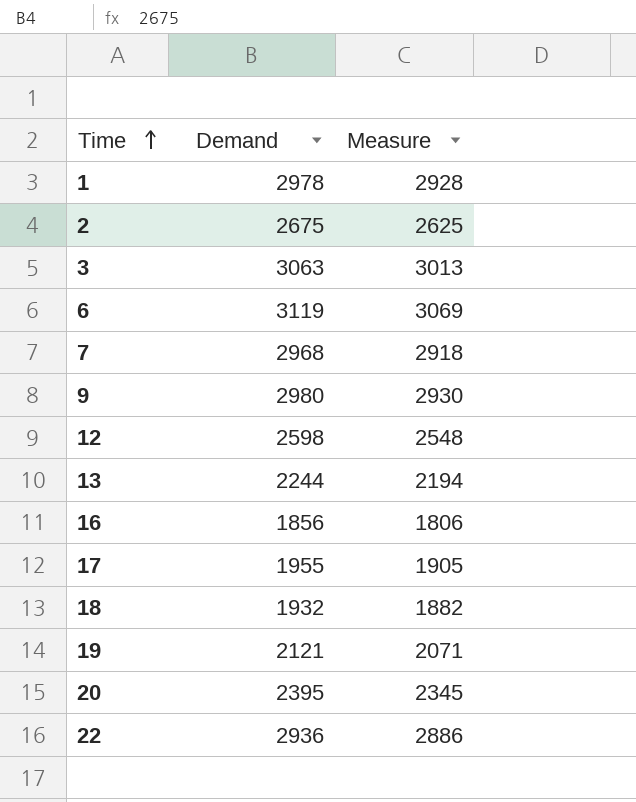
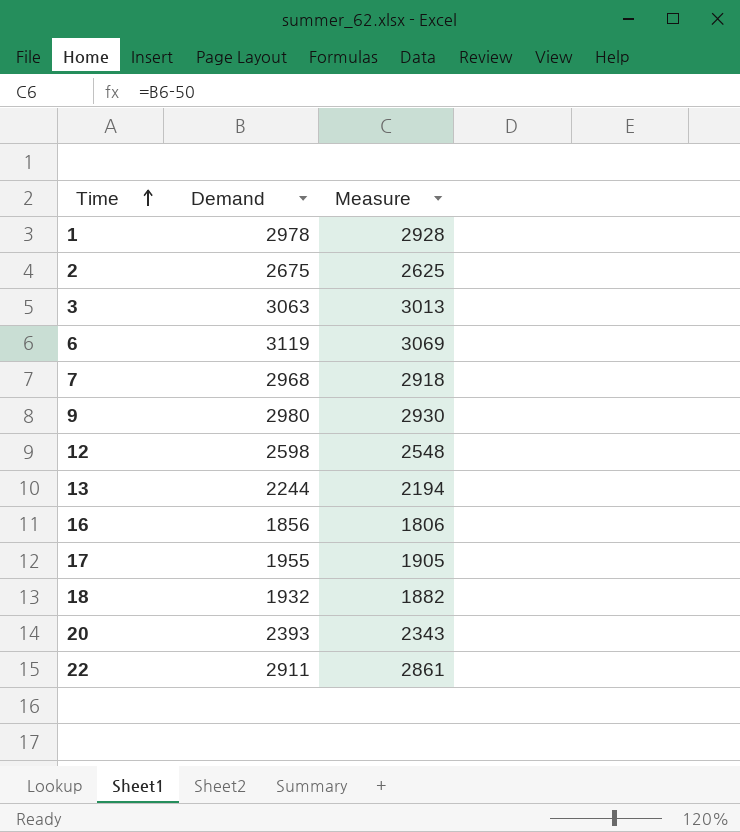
row 19: 2121 | 2071 -> none
20 | Demand: 2395 -> 2393
20 | Measure: 2345 -> 2343
22 | Demand: 2936 -> 2911
22 | Measure: 2886 -> 2861

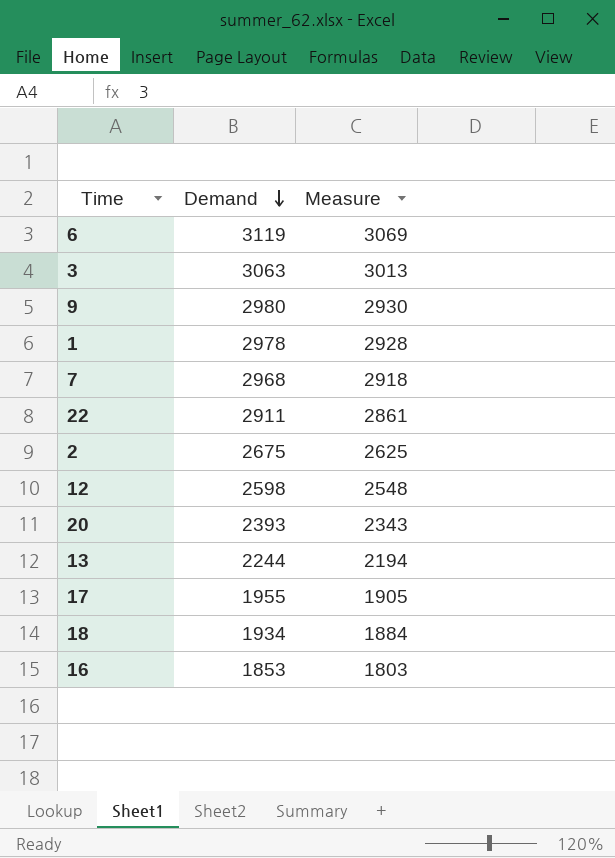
row order: Time ascending -> Demand descending
18 | Demand: 1932 -> 1934
18 | Measure: 1882 -> 1884
16 | Demand: 1856 -> 1853
16 | Measure: 1806 -> 1803

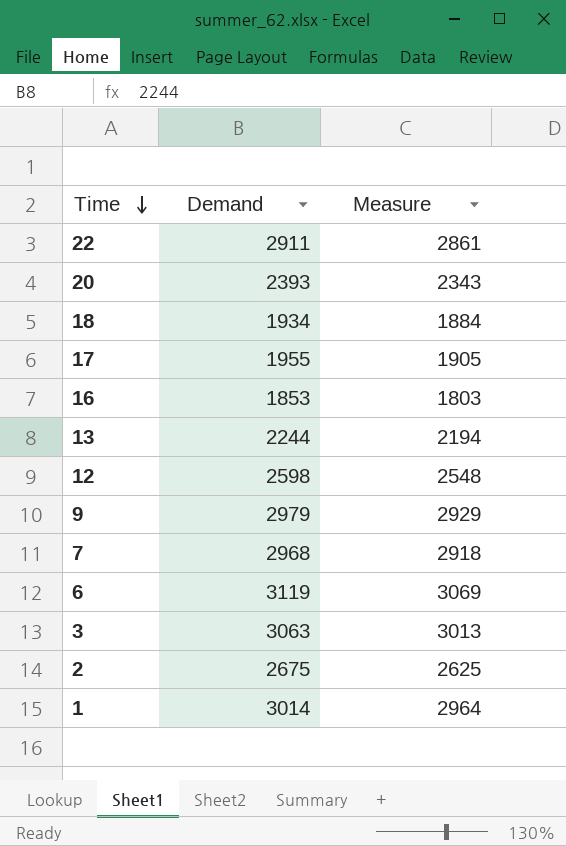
row order: Demand descending -> Time descending
9 | Demand: 2980 -> 2979
9 | Measure: 2930 -> 2929
1 | Demand: 2978 -> 3014
1 | Measure: 2928 -> 2964

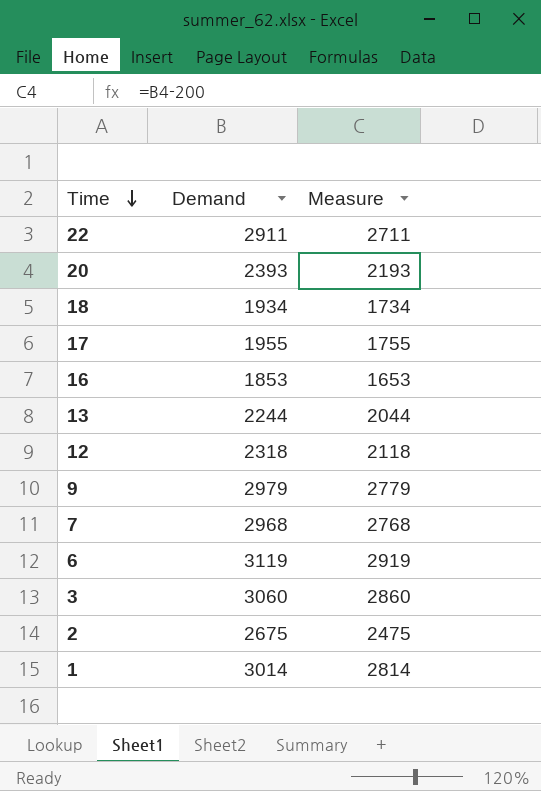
column Measure | formula: [Demand] - 50 -> [Demand] - 200
12 | Demand: 2598 -> 2318
3 | Demand: 3063 -> 3060

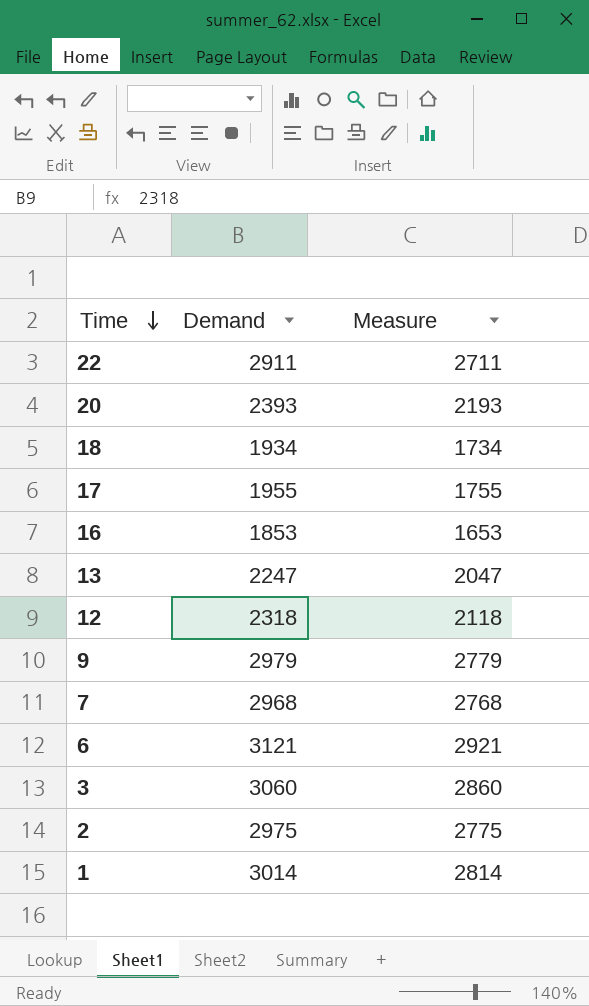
13 | Demand: 2244 -> 2247
13 | Measure: 2044 -> 2047
6 | Demand: 3119 -> 3121
6 | Measure: 2919 -> 2921
2 | Demand: 2675 -> 2975
2 | Measure: 2475 -> 2775

